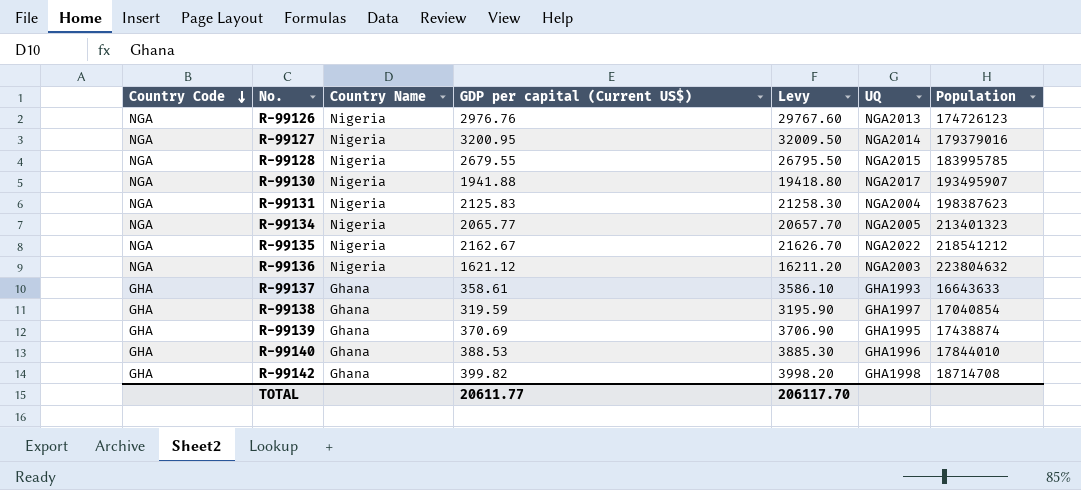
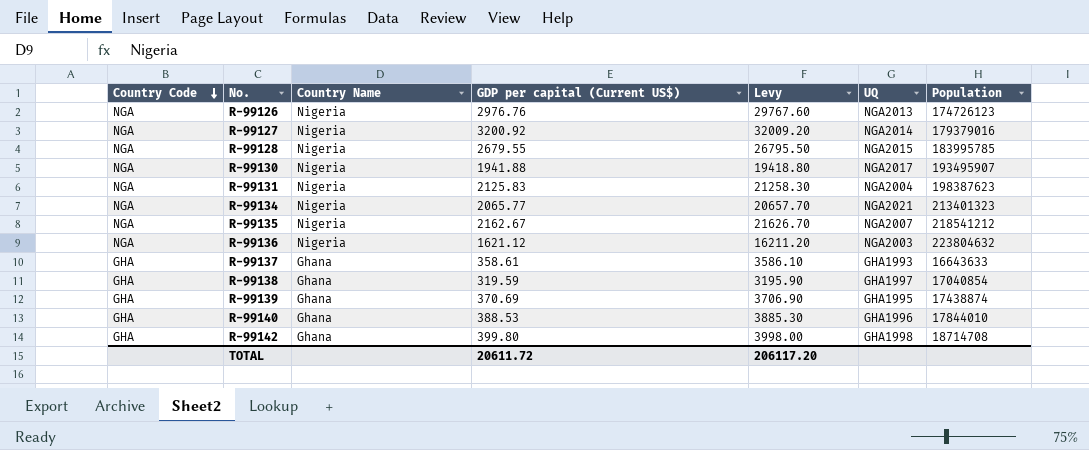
R-99127 | GDP per capital (Current US$): 3200.95 -> 3200.92
R-99127 | Levy: 32009.50 -> 32009.20
R-99134 | UQ: NGA2005 -> NGA2021
R-99135 | UQ: NGA2022 -> NGA2007
R-99142 | GDP per capital (Current US$): 399.82 -> 399.80
R-99142 | Levy: 3998.20 -> 3998.00
TOTAL | GDP per capital (Current US$): 20611.77 -> 20611.72
TOTAL | Levy: 206117.70 -> 206117.20

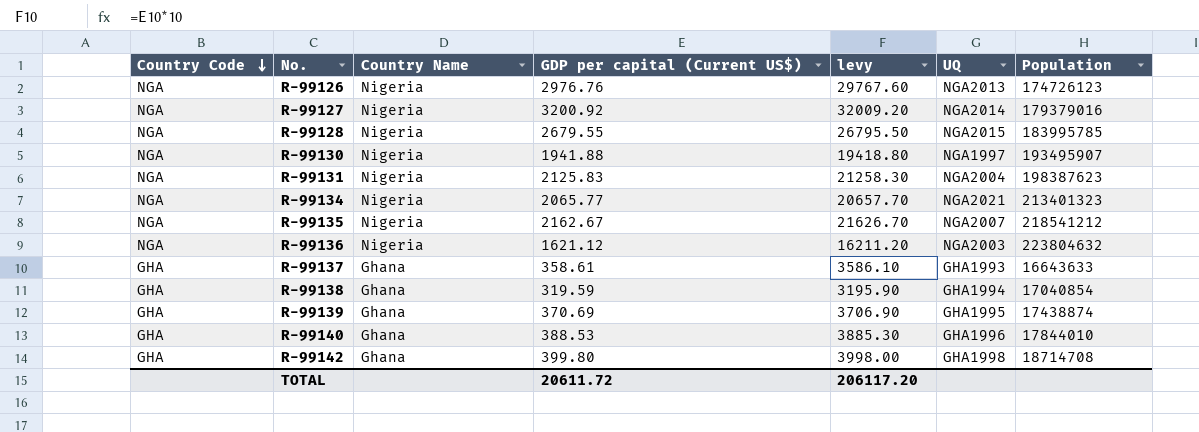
column name: Levy -> levy
R-99130 | UQ: NGA2017 -> NGA1997
R-99138 | UQ: GHA1997 -> GHA1994

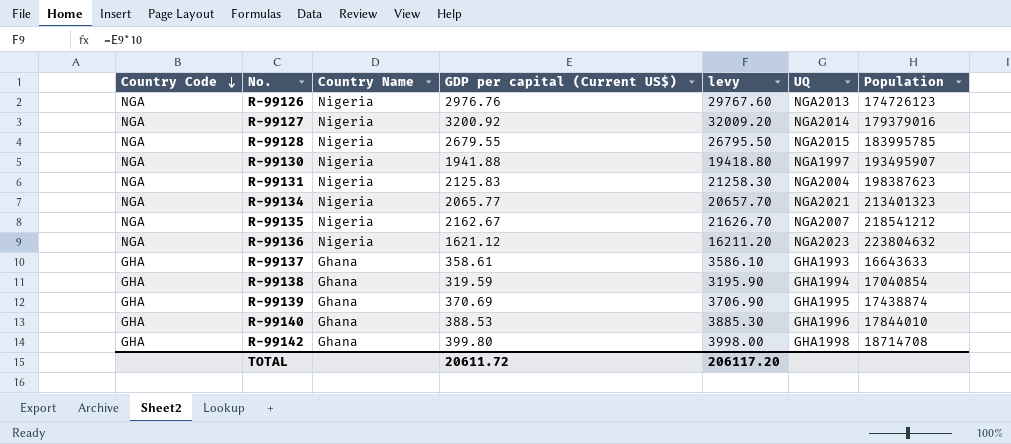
R-99136 | UQ: NGA2003 -> NGA2023

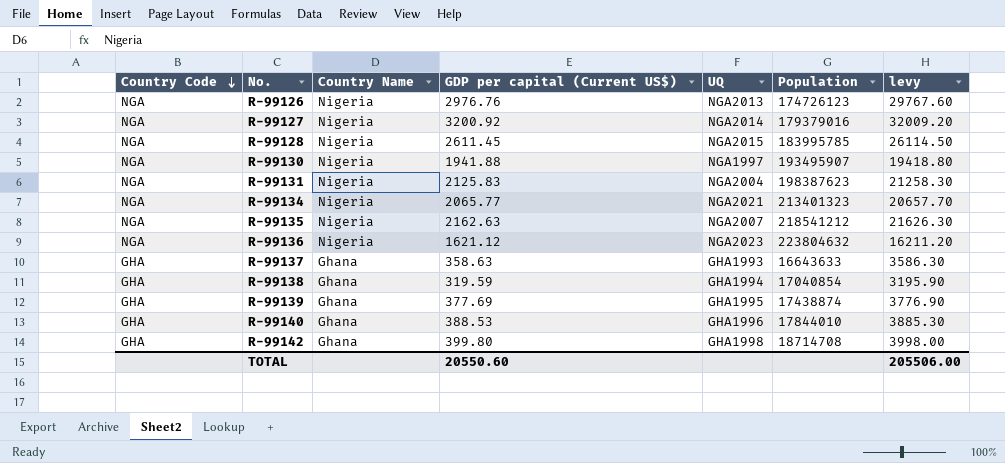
column levy | position: 5 -> 7
R-99128 | GDP per capital (Current US$): 2679.55 -> 2611.45
R-99128 | levy: 26795.50 -> 26114.50
R-99135 | GDP per capital (Current US$): 2162.67 -> 2162.63
R-99135 | levy: 21626.70 -> 21626.30
R-99137 | GDP per capital (Current US$): 358.61 -> 358.63
R-99137 | levy: 3586.10 -> 3586.30
R-99139 | GDP per capital (Current US$): 370.69 -> 377.69
R-99139 | levy: 3706.90 -> 3776.90
TOTAL | GDP per capital (Current US$): 20611.72 -> 20550.60
TOTAL | levy: 206117.20 -> 205506.00

